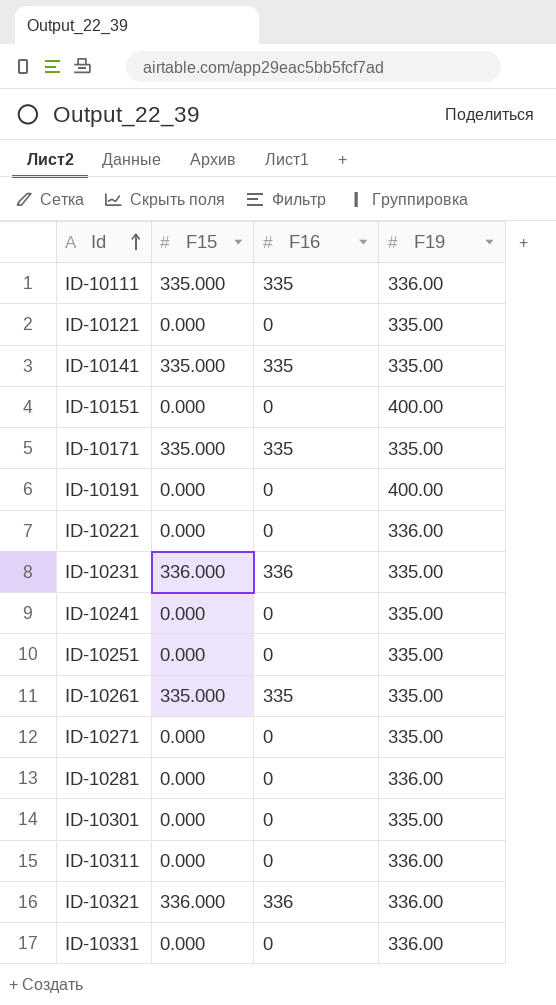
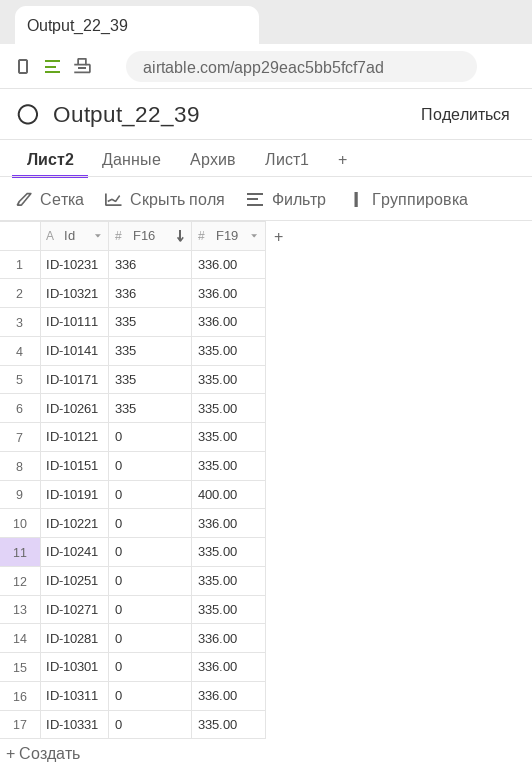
row order: Id ascending -> F16 descending
column F15 | position: 2 -> none
ID-10231 | F19: 335.00 -> 336.00
ID-10151 | F19: 400.00 -> 335.00
ID-10301 | F19: 335.00 -> 336.00
ID-10331 | F19: 336.00 -> 335.00

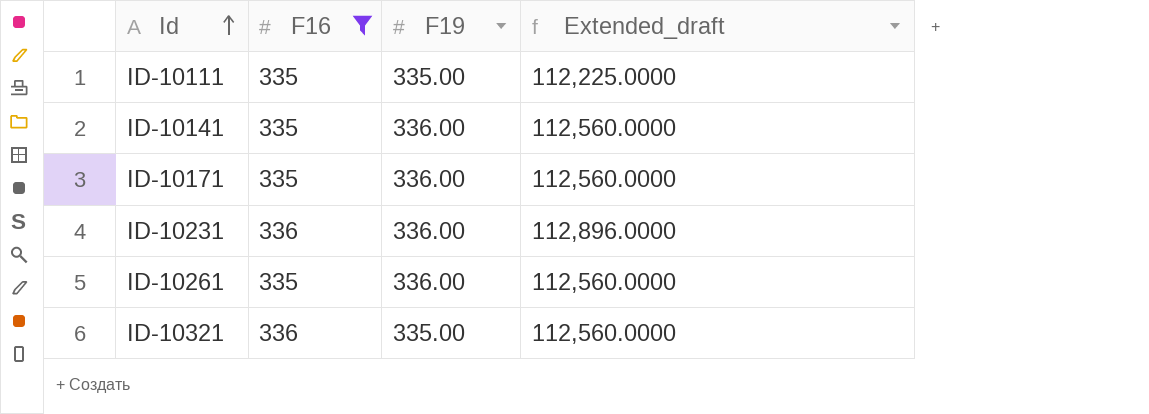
filter: none -> F16 != 0
row order: F16 descending -> Id ascending
column Extended_draft | formula: none -> [F16] * [F19]
ID-10111 | F19: 336.00 -> 335.00
ID-10141 | F19: 335.00 -> 336.00
ID-10171 | F19: 335.00 -> 336.00
ID-10261 | F19: 335.00 -> 336.00
ID-10321 | F19: 336.00 -> 335.00

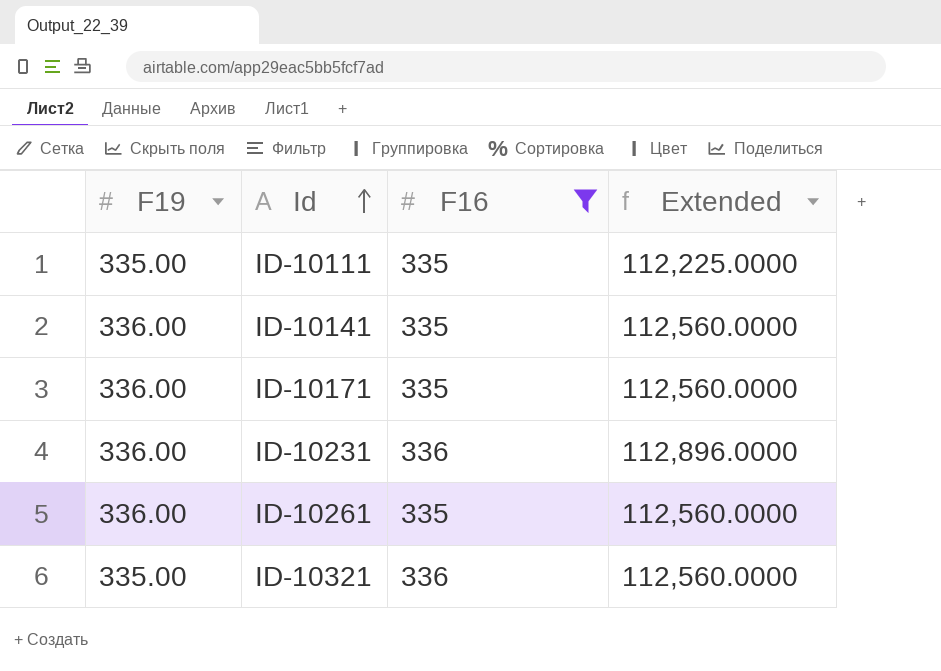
column F19 | position: 3 -> 1
column name: Extended_draft -> Extended

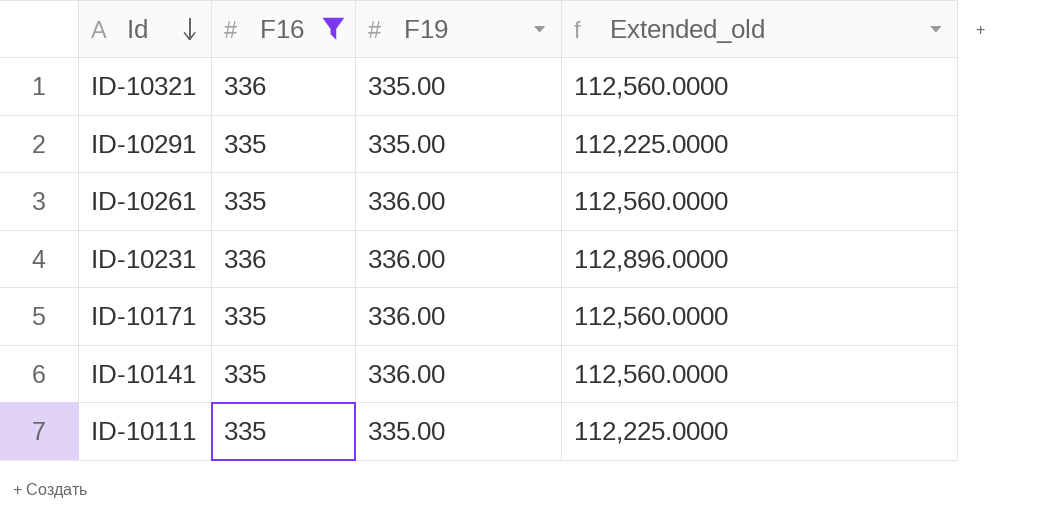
row order: Id ascending -> Id descending
column F19 | position: 1 -> 3
column name: Extended -> Extended_old
row ID-10291: none -> 335 | 335.00 | 112,225.0000

